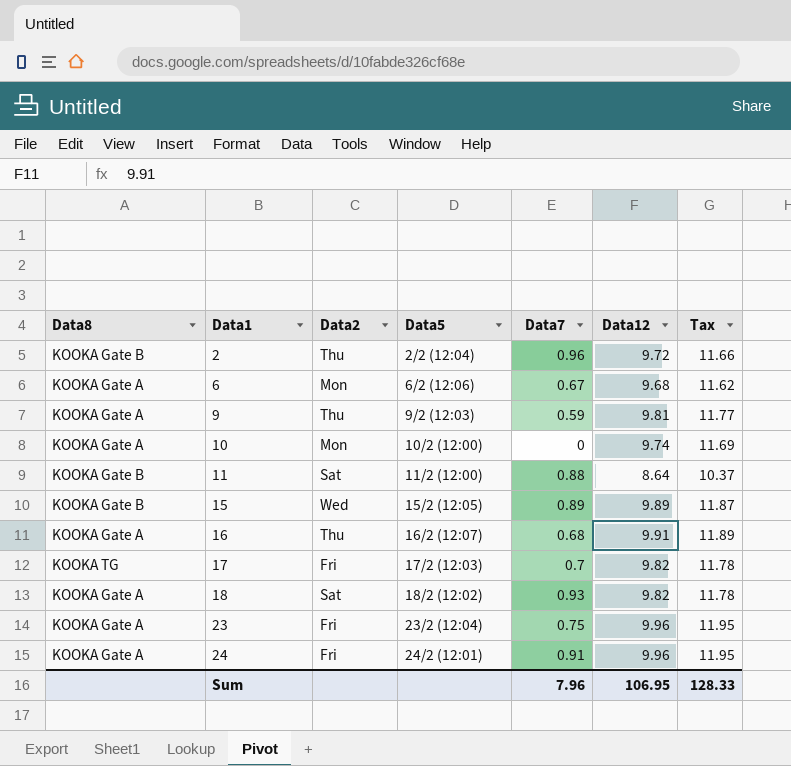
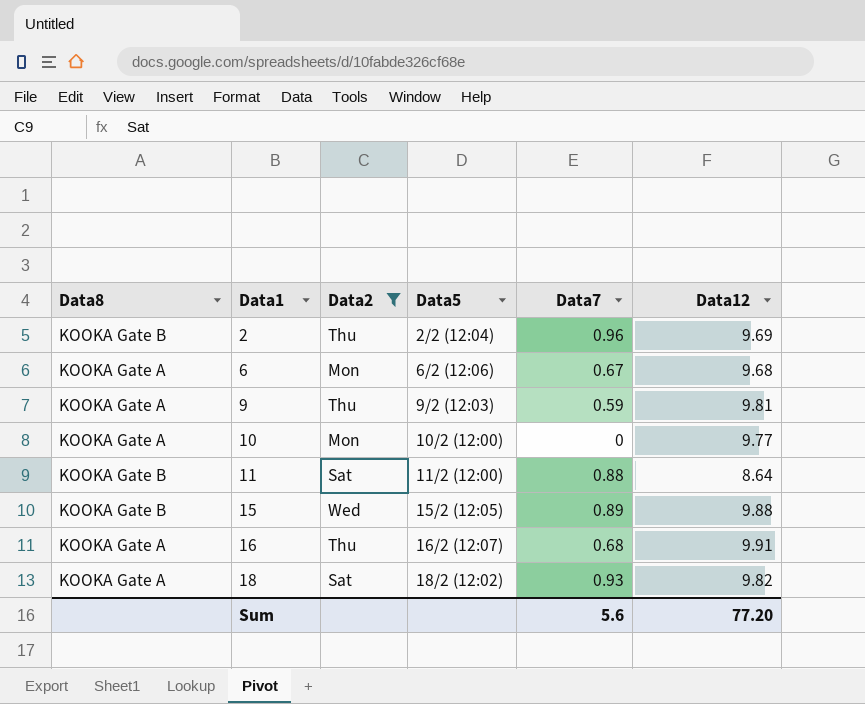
filter: none -> Data2 != Fri
column Tax | formula: [Data12] * 1.2 -> none
2 | Data12: 9.72 -> 9.69
10 | Data12: 9.74 -> 9.77
15 | Data12: 9.89 -> 9.88
Sum | Data7: 7.96 -> 5.6
Sum | Data12: 106.95 -> 77.20

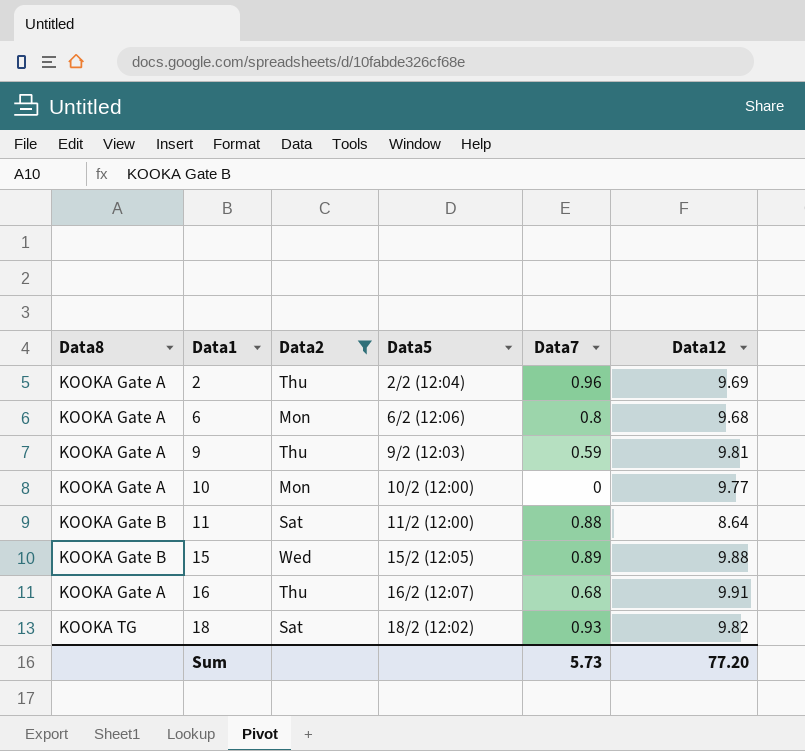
2 | Data8: KOOKA Gate B -> KOOKA Gate A
6 | Data7: 0.67 -> 0.8
18 | Data8: KOOKA Gate A -> KOOKA TG
Sum | Data7: 5.6 -> 5.73

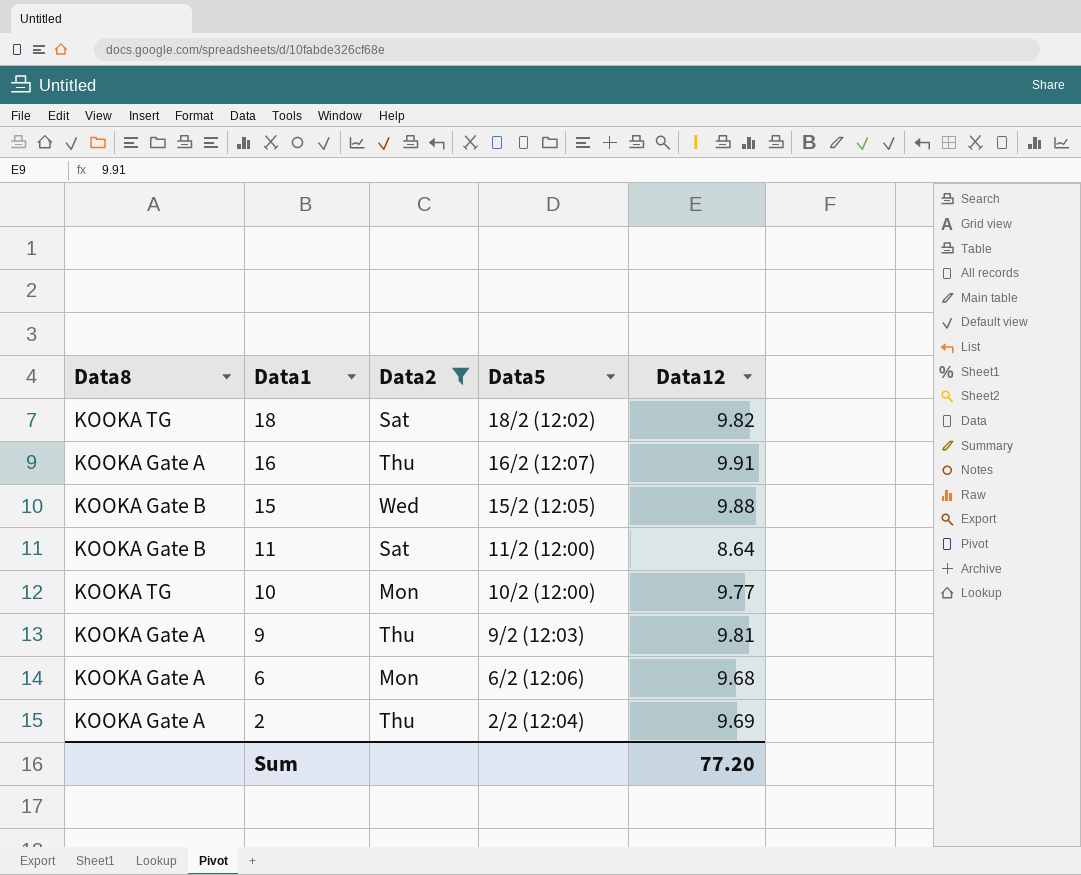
row order: Data1 ascending -> Data1 descending
column Data7 | position: 5 -> none
10 | Data8: KOOKA Gate A -> KOOKA TG

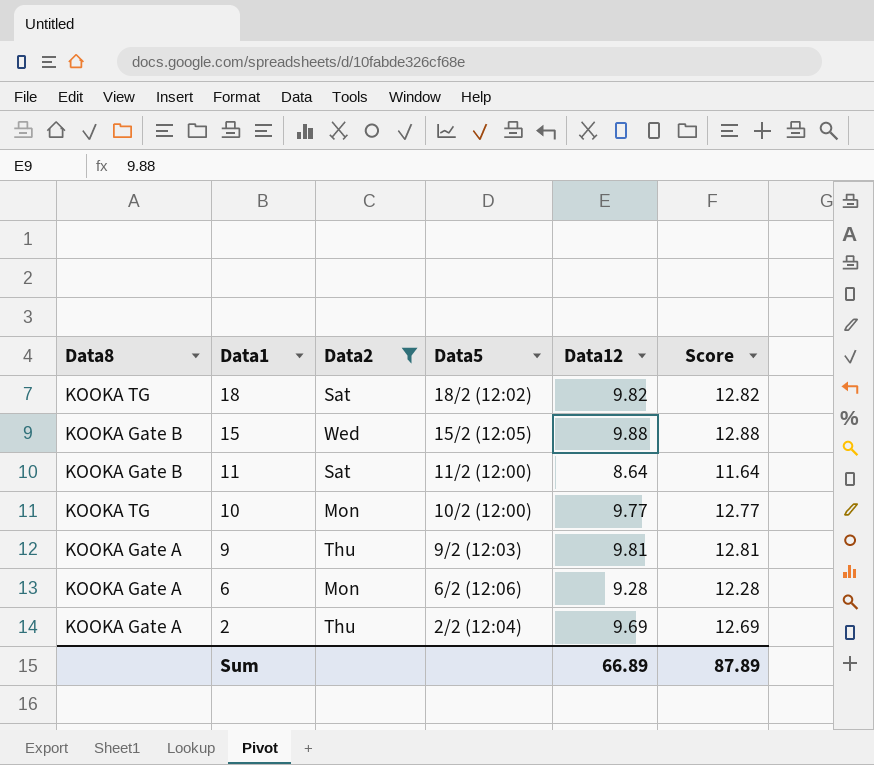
column Score | formula: none -> [Data12] + 3
row 16: KOOKA Gate A | Thu | 16/2 (12:07) | 9.91 -> none
6 | Data12: 9.68 -> 9.28
Sum | Data12: 77.20 -> 66.89

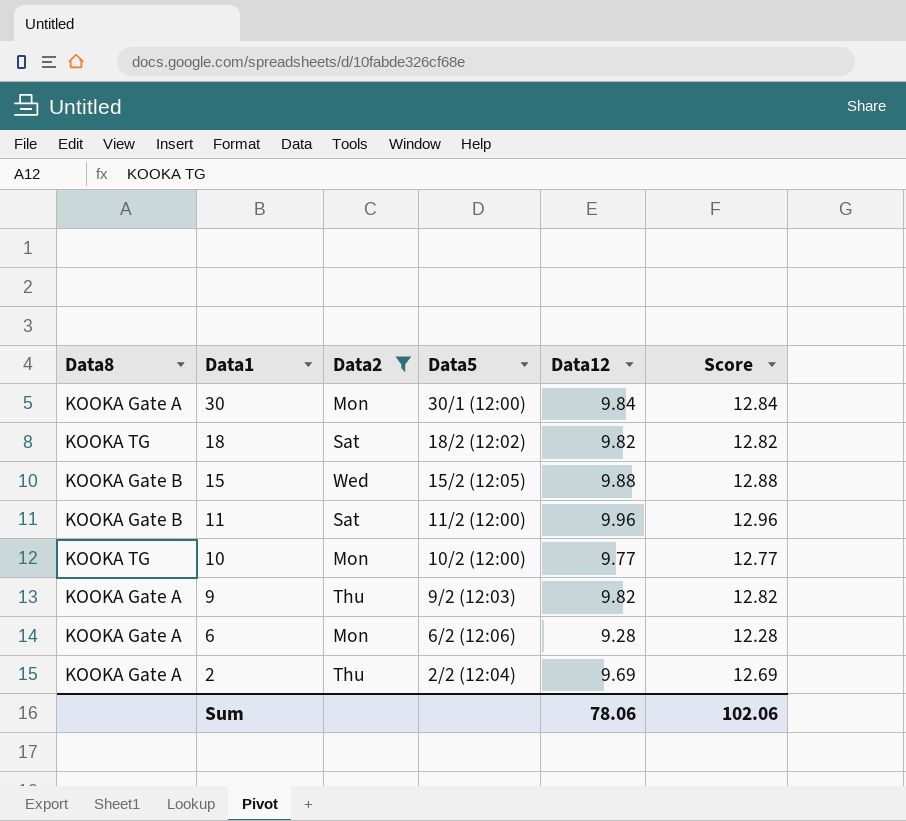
row 30: none -> KOOKA Gate A | Mon | 30/1 (12:00) | 9.84 | 12.84
11 | Data12: 8.64 -> 9.96
11 | Score: 11.64 -> 12.96
9 | Data12: 9.81 -> 9.82
9 | Score: 12.81 -> 12.82
Sum | Data12: 66.89 -> 78.06
Sum | Score: 87.89 -> 102.06

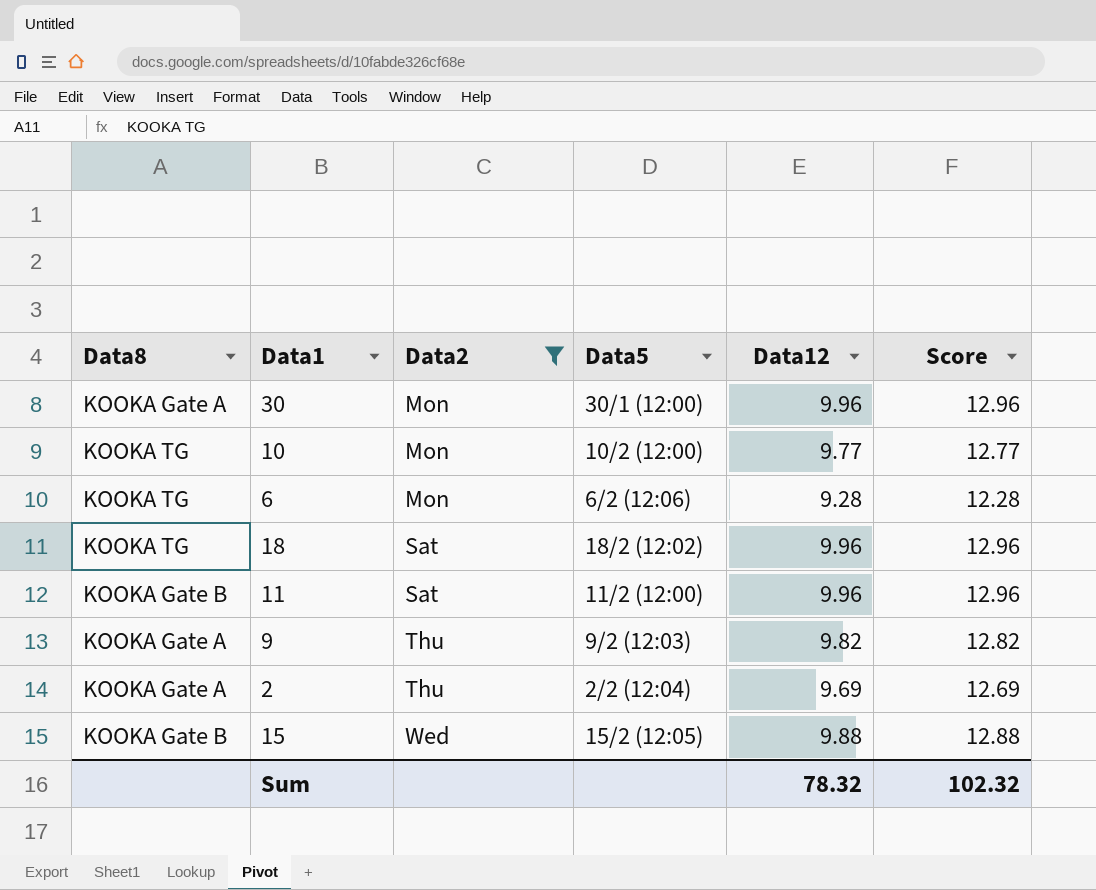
row order: Data1 descending -> Data2 ascending
30 | Data12: 9.84 -> 9.96
30 | Score: 12.84 -> 12.96
6 | Data8: KOOKA Gate A -> KOOKA TG
18 | Data12: 9.82 -> 9.96
18 | Score: 12.82 -> 12.96
Sum | Data12: 78.06 -> 78.32
Sum | Score: 102.06 -> 102.32

